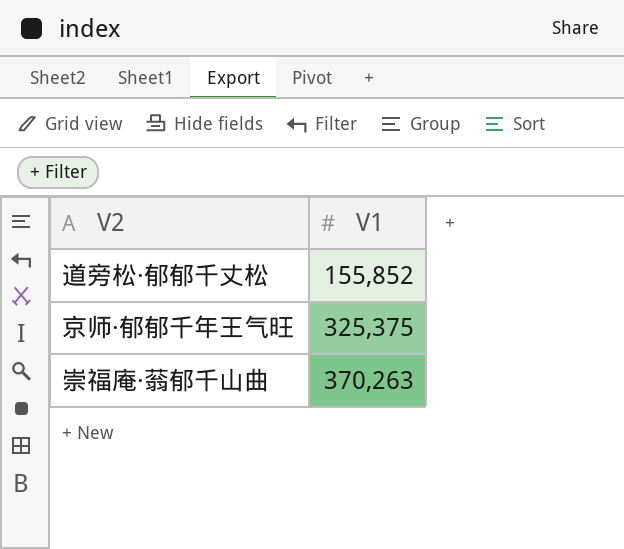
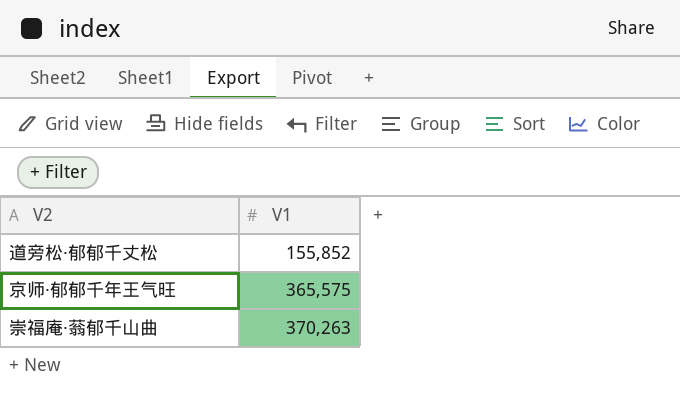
京师·郁郁千年王气旺 | V1: 325,375 -> 365,575

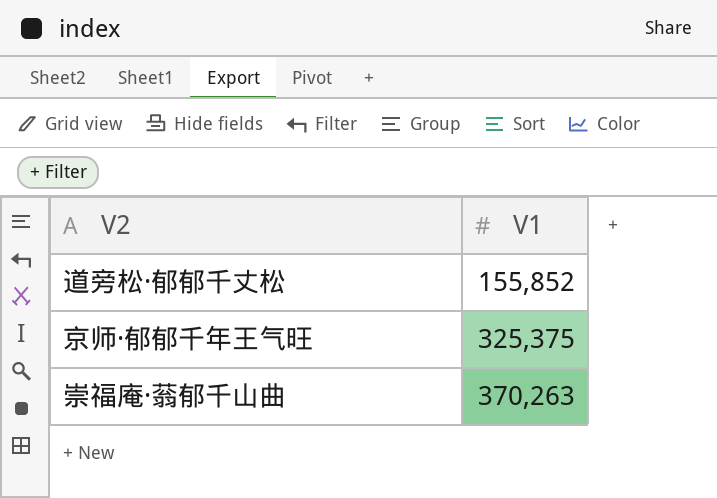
京师·郁郁千年王气旺 | V1: 365,575 -> 325,375

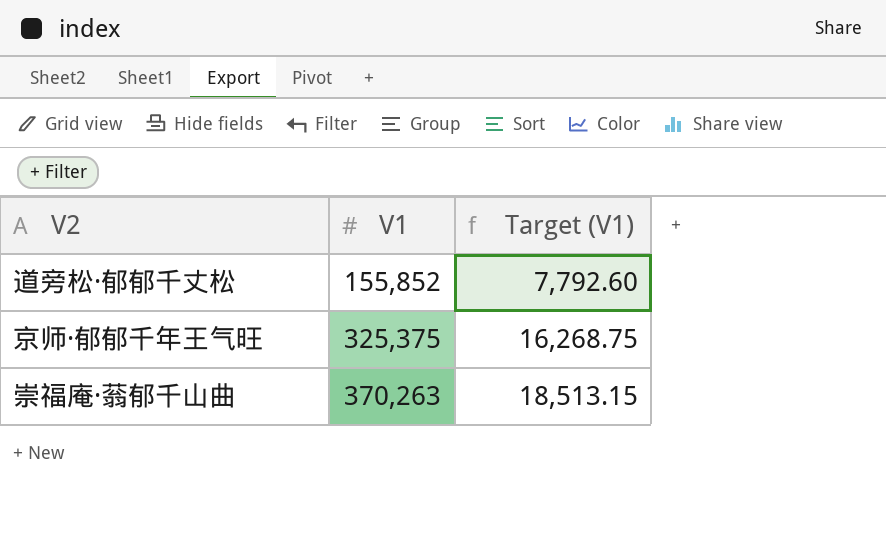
column Target (V1) | formula: none -> [V1] * 0.05

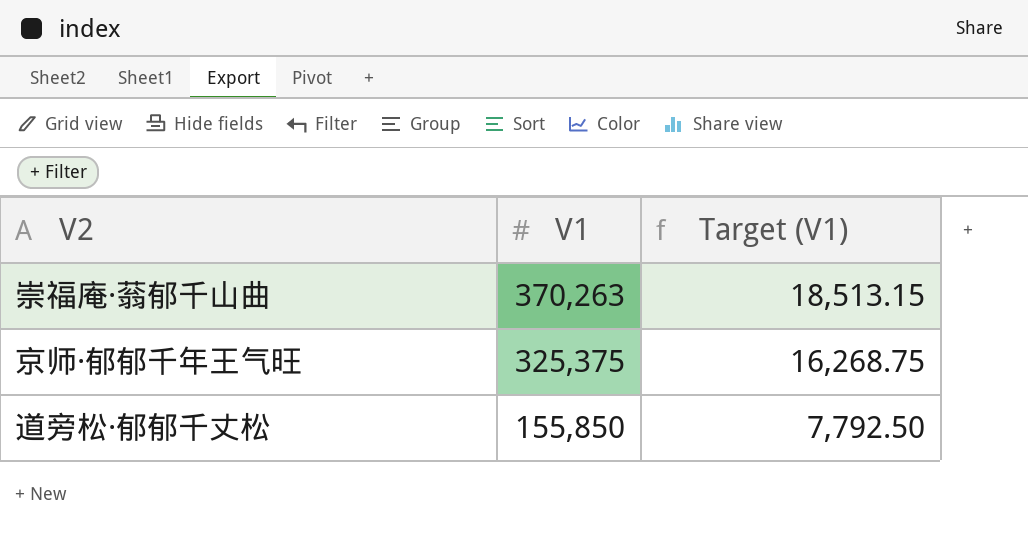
row order: V1 ascending -> V1 descending
道旁松·郁郁千丈松 | V1: 155,852 -> 155,850
道旁松·郁郁千丈松 | Target (V1): 7,792.60 -> 7,792.50

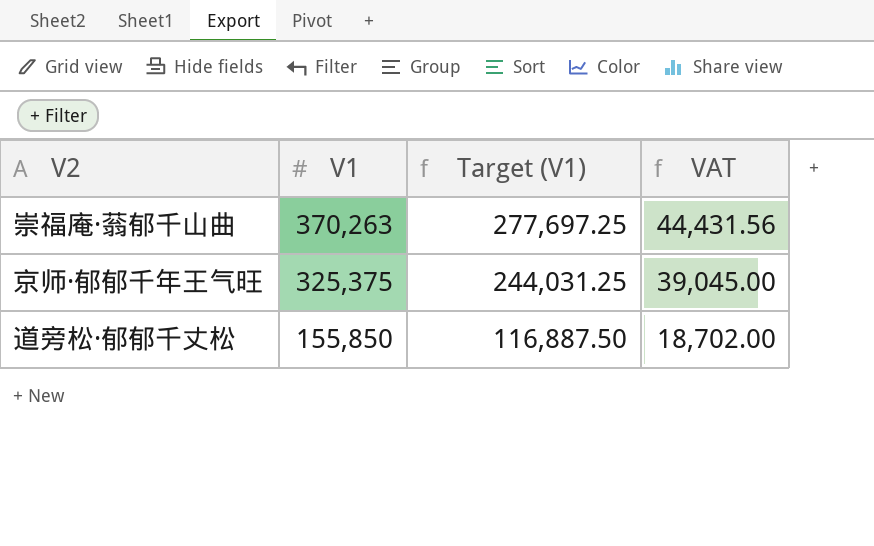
column Target (V1) | formula: [V1] * 0.05 -> [V1] * 0.75
column VAT | formula: none -> [V1] * 0.12

